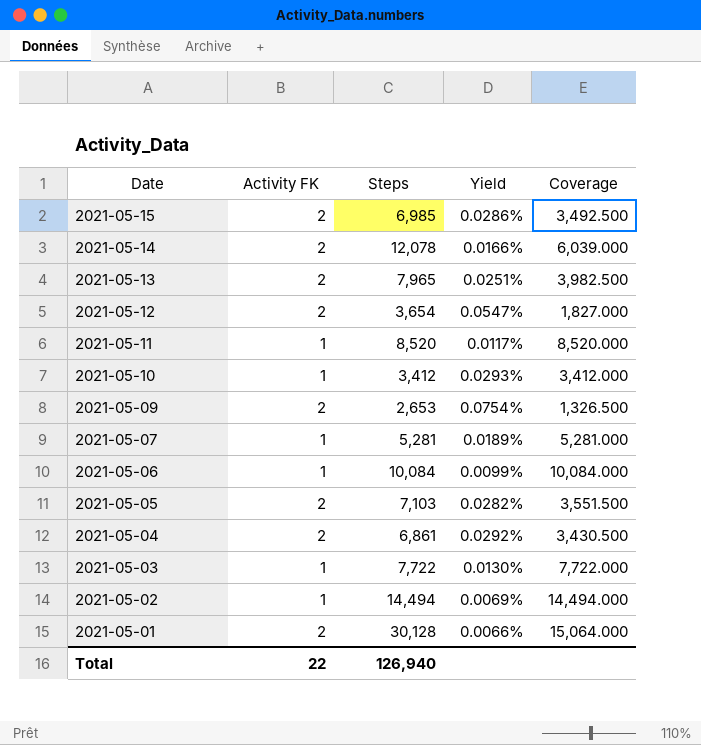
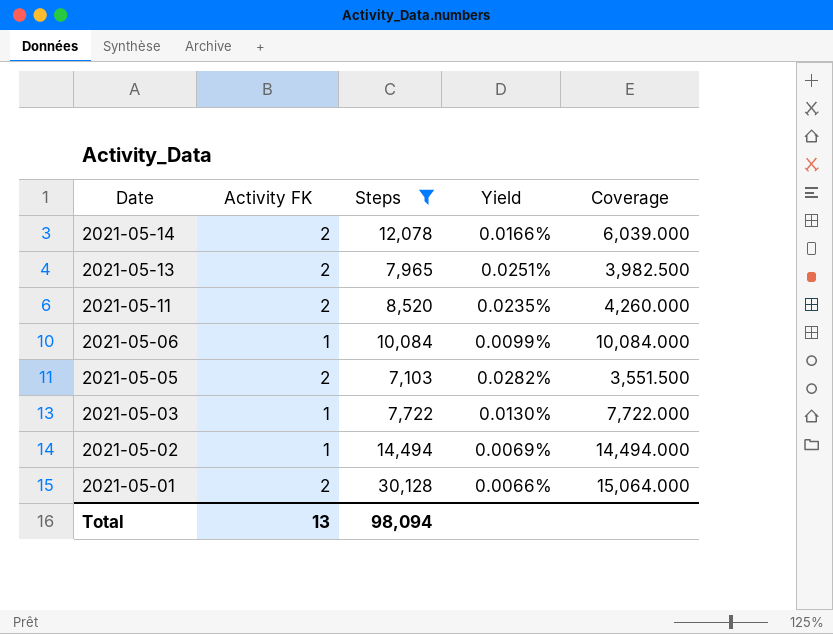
filter: none -> Steps >= 7,103
2021-05-11 | Activity FK: 1 -> 2
2021-05-11 | Yield: 0.0117% -> 0.0235%
2021-05-11 | Coverage: 8,520.000 -> 4,260.000
Total | Activity FK: 22 -> 13
Total | Steps: 126,940 -> 98,094

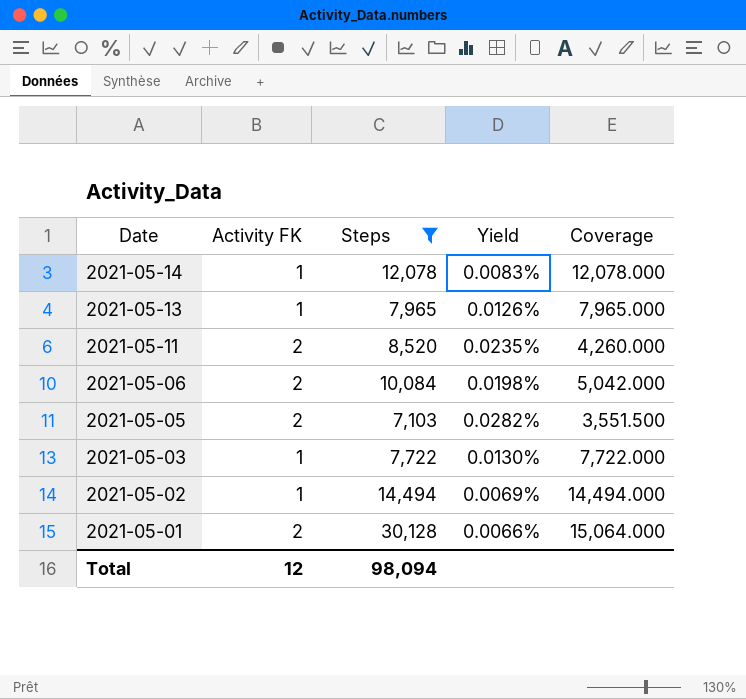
2021-05-14 | Activity FK: 2 -> 1
2021-05-14 | Yield: 0.0166% -> 0.0083%
2021-05-14 | Coverage: 6,039.000 -> 12,078.000
2021-05-13 | Activity FK: 2 -> 1
2021-05-13 | Yield: 0.0251% -> 0.0126%
2021-05-13 | Coverage: 3,982.500 -> 7,965.000
2021-05-06 | Activity FK: 1 -> 2
2021-05-06 | Yield: 0.0099% -> 0.0198%
2021-05-06 | Coverage: 10,084.000 -> 5,042.000
Total | Activity FK: 13 -> 12

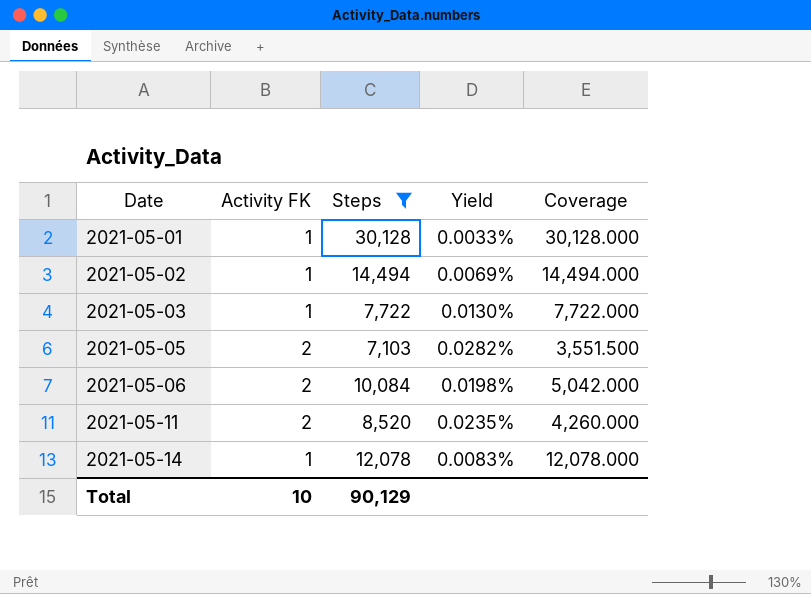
row order: Date descending -> Date ascending
row 2021-05-13: 1 | 7,965 | 0.0126% | 7,965.000 -> none
2021-05-01 | Activity FK: 2 -> 1
2021-05-01 | Yield: 0.0066% -> 0.0033%
2021-05-01 | Coverage: 15,064.000 -> 30,128.000
Total | Activity FK: 12 -> 10
Total | Steps: 98,094 -> 90,129

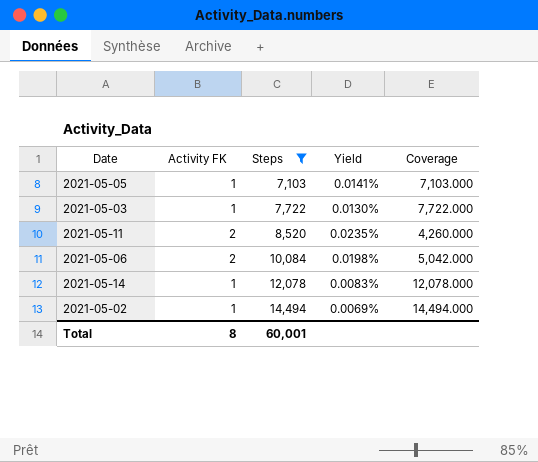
row order: Date ascending -> Steps ascending
row 2021-05-01: 1 | 30,128 | 0.0033% | 30,128.000 -> none
2021-05-05 | Activity FK: 2 -> 1
2021-05-05 | Yield: 0.0282% -> 0.0141%
2021-05-05 | Coverage: 3,551.500 -> 7,103.000
Total | Activity FK: 10 -> 8
Total | Steps: 90,129 -> 60,001

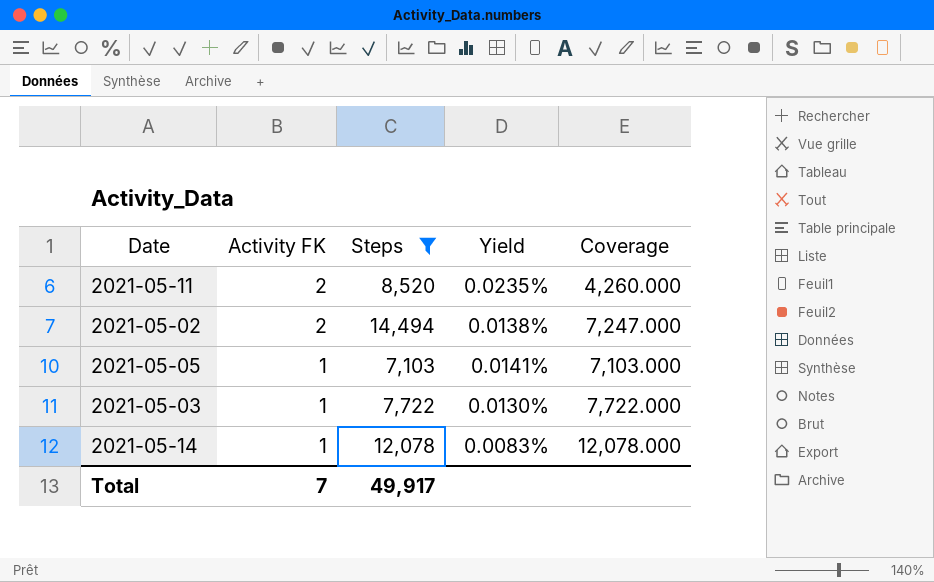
row order: Steps ascending -> Activity FK descending
row 2021-05-06: 2 | 10,084 | 0.0198% | 5,042.000 -> none
2021-05-02 | Activity FK: 1 -> 2
2021-05-02 | Yield: 0.0069% -> 0.0138%
2021-05-02 | Coverage: 14,494.000 -> 7,247.000
Total | Activity FK: 8 -> 7
Total | Steps: 60,001 -> 49,917

